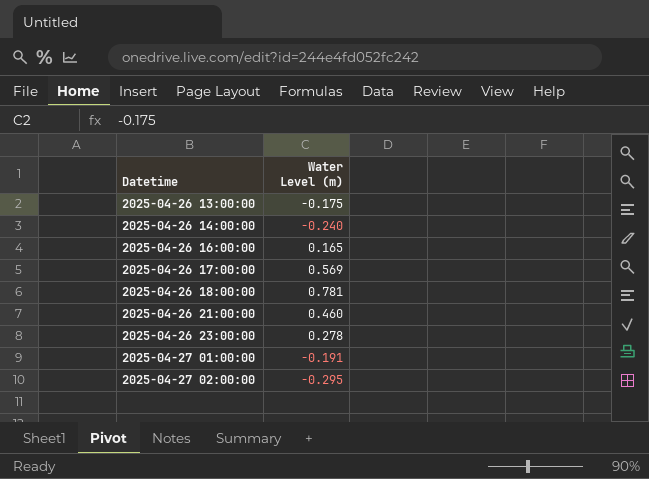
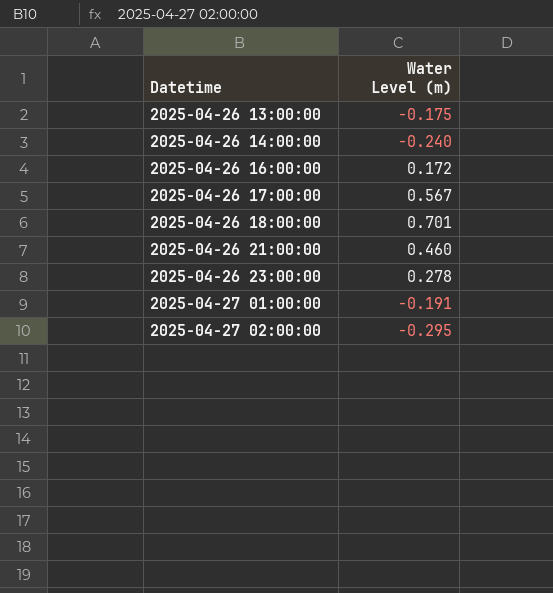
2025-04-26 16:00:00 | Water Level (m): 0.165 -> 0.172
2025-04-26 17:00:00 | Water Level (m): 0.569 -> 0.567
2025-04-26 18:00:00 | Water Level (m): 0.781 -> 0.701

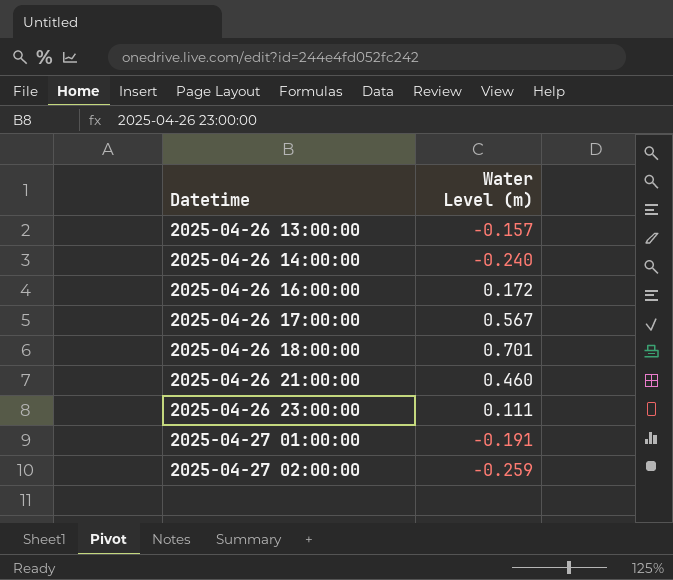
2025-04-26 13:00:00 | Water Level (m): -0.175 -> -0.157
2025-04-26 23:00:00 | Water Level (m): 0.278 -> 0.111
2025-04-27 02:00:00 | Water Level (m): -0.295 -> -0.259

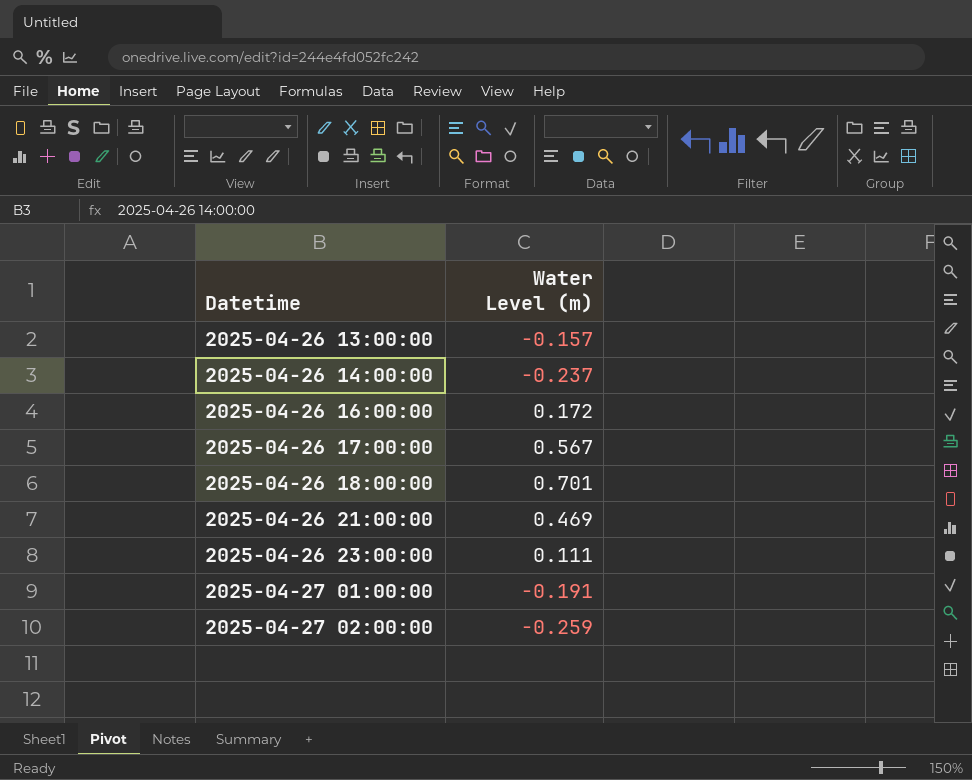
2025-04-26 14:00:00 | Water Level (m): -0.240 -> -0.237
2025-04-26 21:00:00 | Water Level (m): 0.460 -> 0.469

